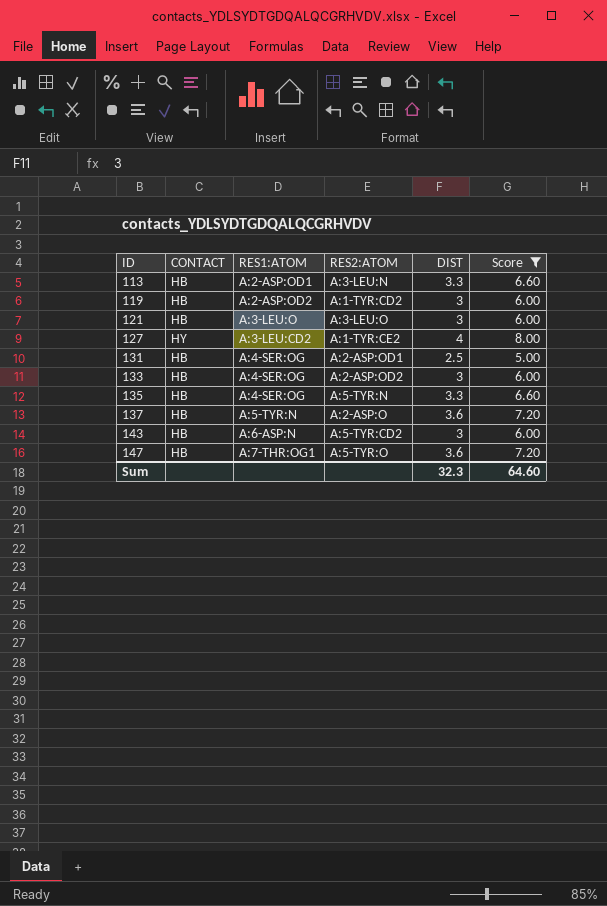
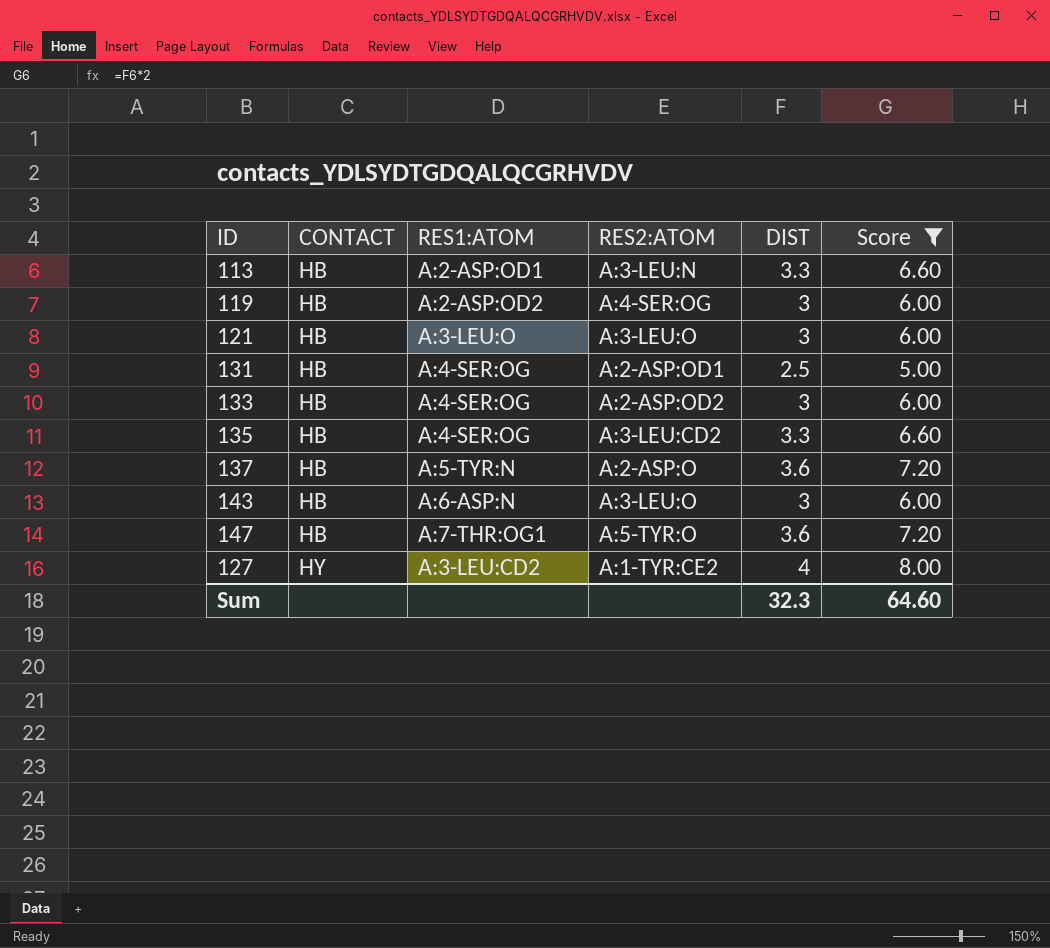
row order: ID ascending -> CONTACT ascending
119 | RES2:ATOM: A:1-TYR:CD2 -> A:4-SER:OG
135 | RES2:ATOM: A:5-TYR:N -> A:3-LEU:CD2
143 | RES2:ATOM: A:5-TYR:CD2 -> A:3-LEU:O

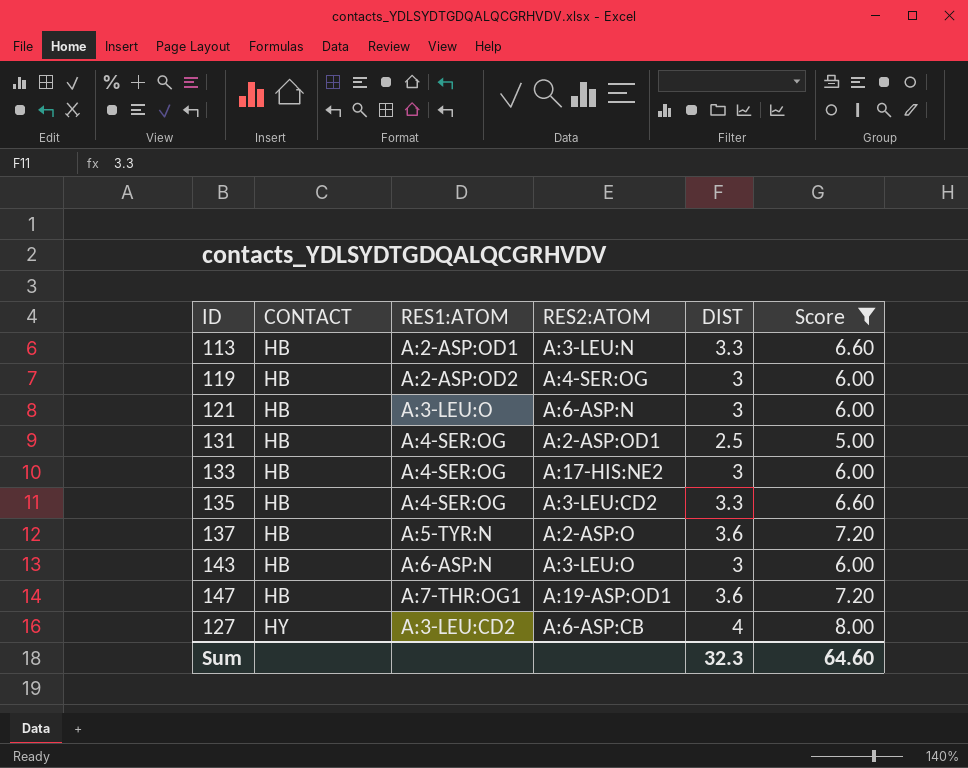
121 | RES2:ATOM: A:3-LEU:O -> A:6-ASP:N
133 | RES2:ATOM: A:2-ASP:OD2 -> A:17-HIS:NE2
147 | RES2:ATOM: A:5-TYR:O -> A:19-ASP:OD1
127 | RES2:ATOM: A:1-TYR:CE2 -> A:6-ASP:CB

